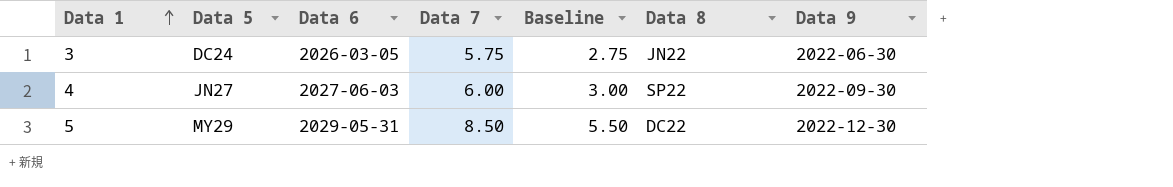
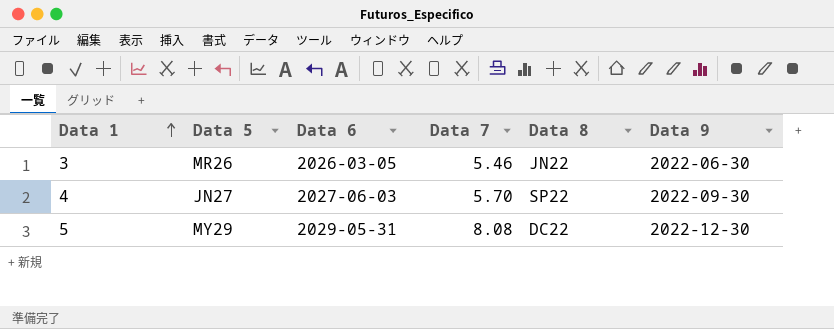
column Baseline | formula: [Data 7] - 3 -> none
3 | Data 5: DC24 -> MR26
3 | Data 7: 5.75 -> 5.46
4 | Data 7: 6.00 -> 5.70
5 | Data 7: 8.50 -> 8.08

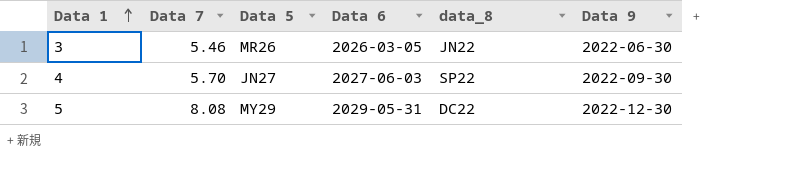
column Data 7 | position: 4 -> 2
column name: Data 8 -> data_8

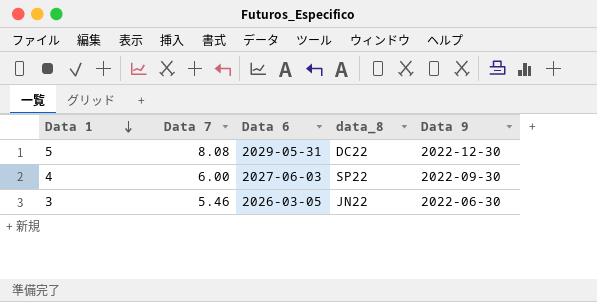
row order: Data 1 ascending -> Data 1 descending
column Data 5 | position: 3 -> none
4 | Data 7: 5.70 -> 6.00

